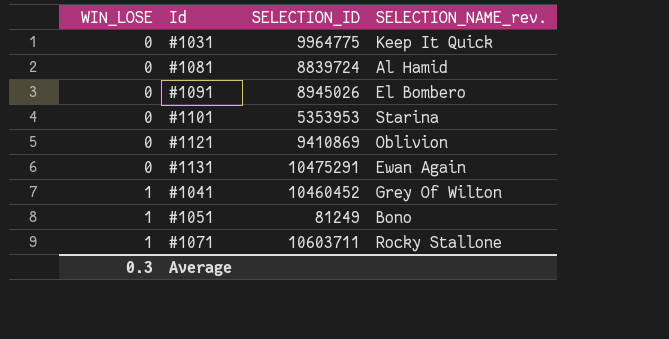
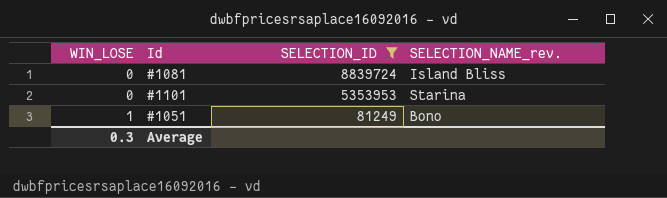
filter: none -> SELECTION_ID <= 8839724
#1081 | SELECTION_NAME_rev.: Al Hamid -> Island Bliss

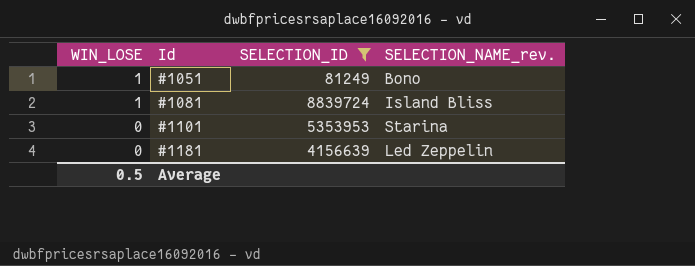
row order: WIN_LOSE ascending -> WIN_LOSE descending
#1081 | WIN_LOSE: 0 -> 1
row #1181: none -> 0 | 4156639 | Led Zeppelin
Average | WIN_LOSE: 0.3 -> 0.5

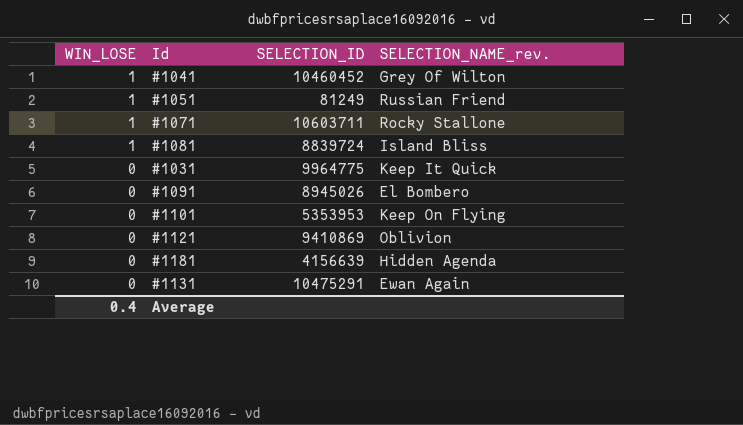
filter: SELECTION_ID <= 8839724 -> none
#1051 | SELECTION_NAME_rev.: Bono -> Russian Friend
#1101 | SELECTION_NAME_rev.: Starina -> Keep On Flying
#1181 | SELECTION_NAME_rev.: Led Zeppelin -> Hidden Agenda
Average | WIN_LOSE: 0.5 -> 0.4

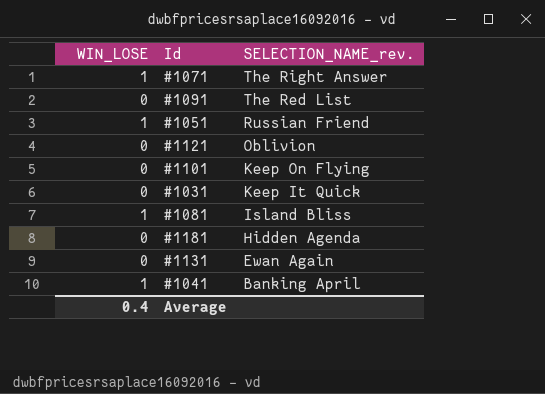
row order: WIN_LOSE descending -> SELECTION_NAME_rev. descending
column SELECTION_ID | position: 3 -> none
#1071 | SELECTION_NAME_rev.: Rocky Stallone -> The Right Answer
#1091 | SELECTION_NAME_rev.: El Bombero -> The Red List
#1041 | SELECTION_NAME_rev.: Grey Of Wilton -> Banking April

